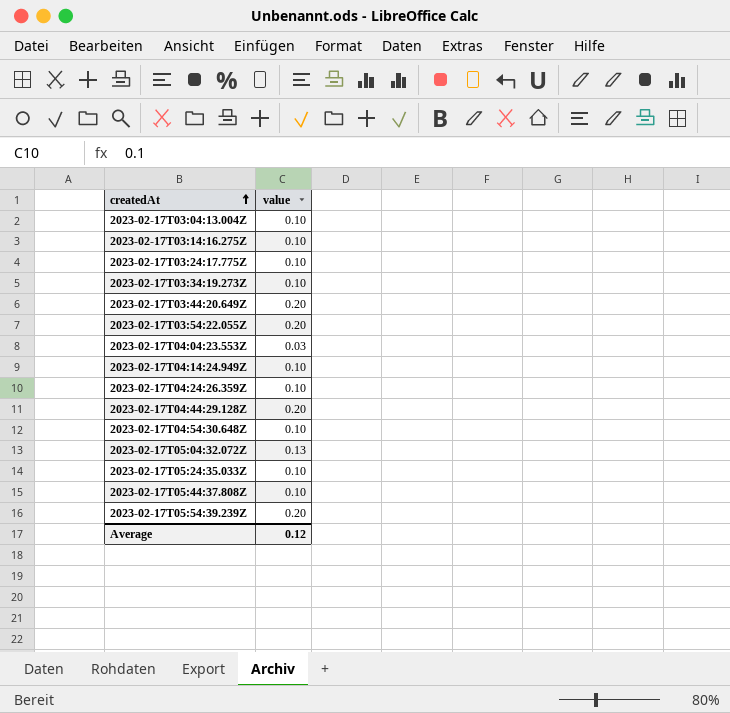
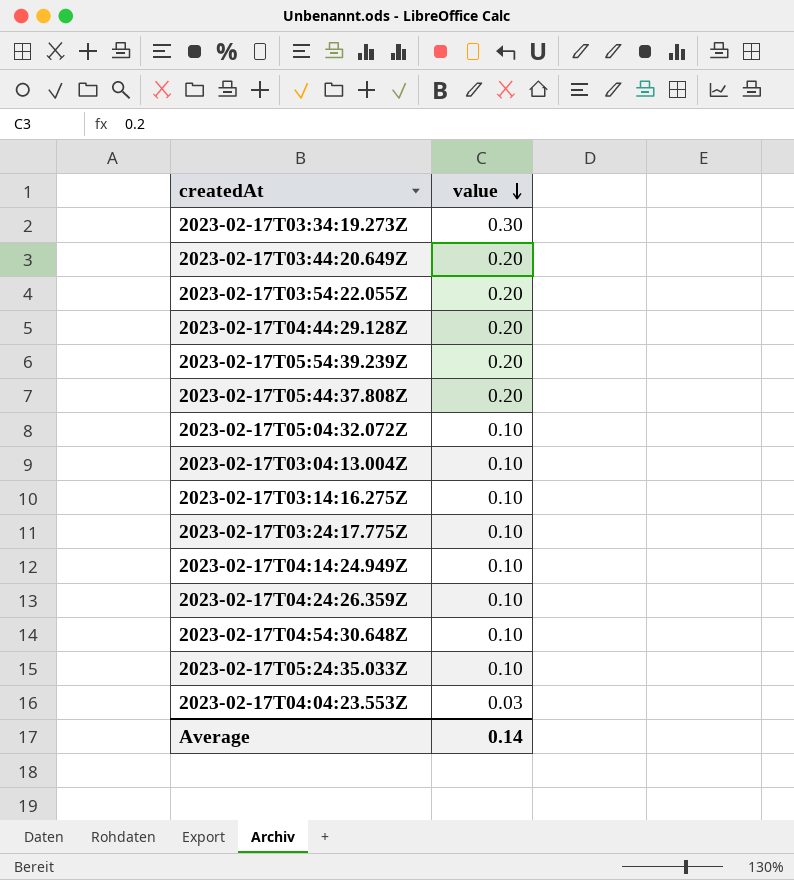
row order: createdAt ascending -> value descending
2023-02-17T03:34:19.273Z | value: 0.10 -> 0.30
2023-02-17T05:44:37.808Z | value: 0.10 -> 0.20
2023-02-17T05:04:32.072Z | value: 0.13 -> 0.10
Average | value: 0.12 -> 0.14

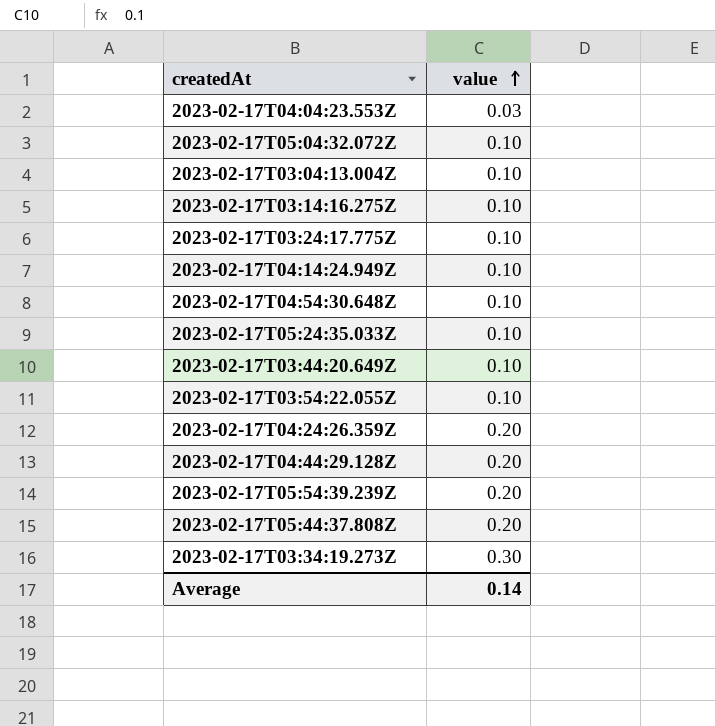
row order: value descending -> value ascending
2023-02-17T03:44:20.649Z | value: 0.20 -> 0.10
2023-02-17T03:54:22.055Z | value: 0.20 -> 0.10
2023-02-17T04:24:26.359Z | value: 0.10 -> 0.20

